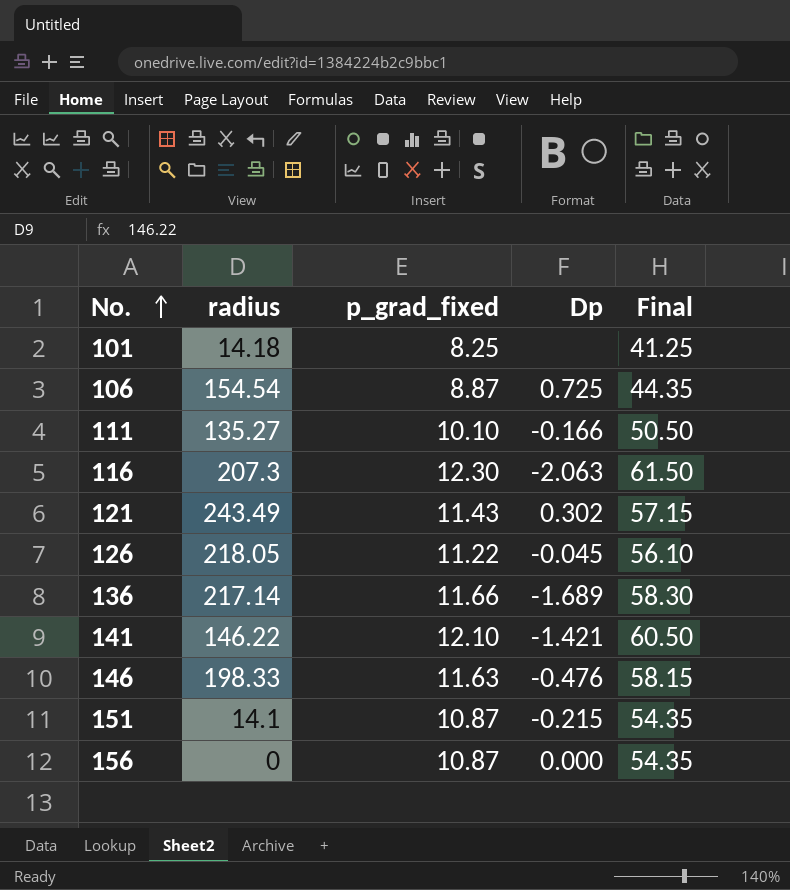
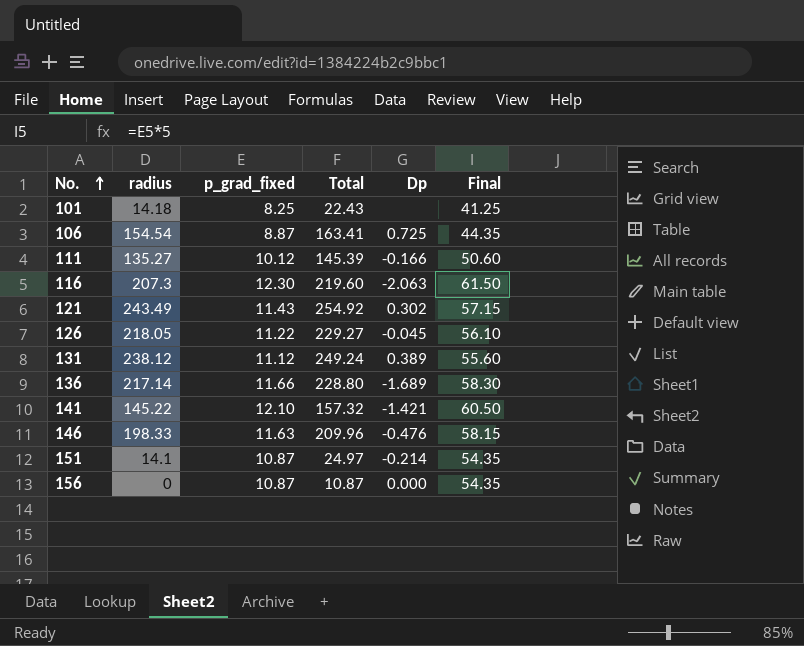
column Total | formula: none -> [radius] + [p_grad_fixed]
111 | p_grad_fixed: 10.10 -> 10.12
111 | Final: 50.50 -> 50.60
row 131: none -> 238.12 | 11.12 | 249.24 | 0.389 | 55.60
141 | radius: 146.22 -> 145.22
151 | Dp: -0.215 -> -0.214

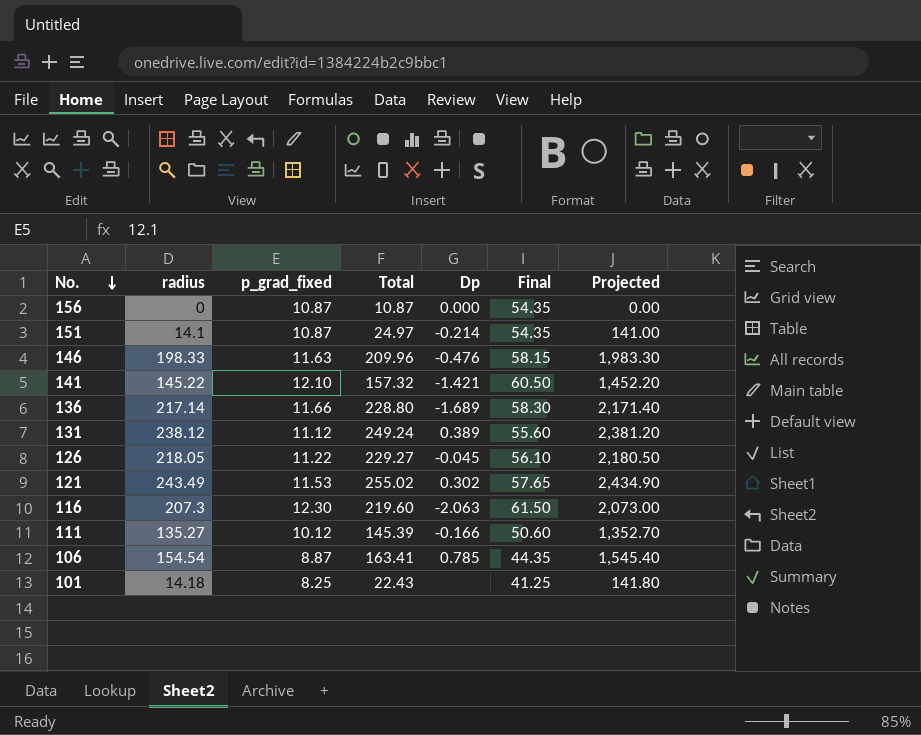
row order: No. ascending -> No. descending
column Projected | formula: none -> [radius] * 10
121 | p_grad_fixed: 11.43 -> 11.53
121 | Total: 254.92 -> 255.02
121 | Final: 57.15 -> 57.65
106 | Dp: 0.725 -> 0.785

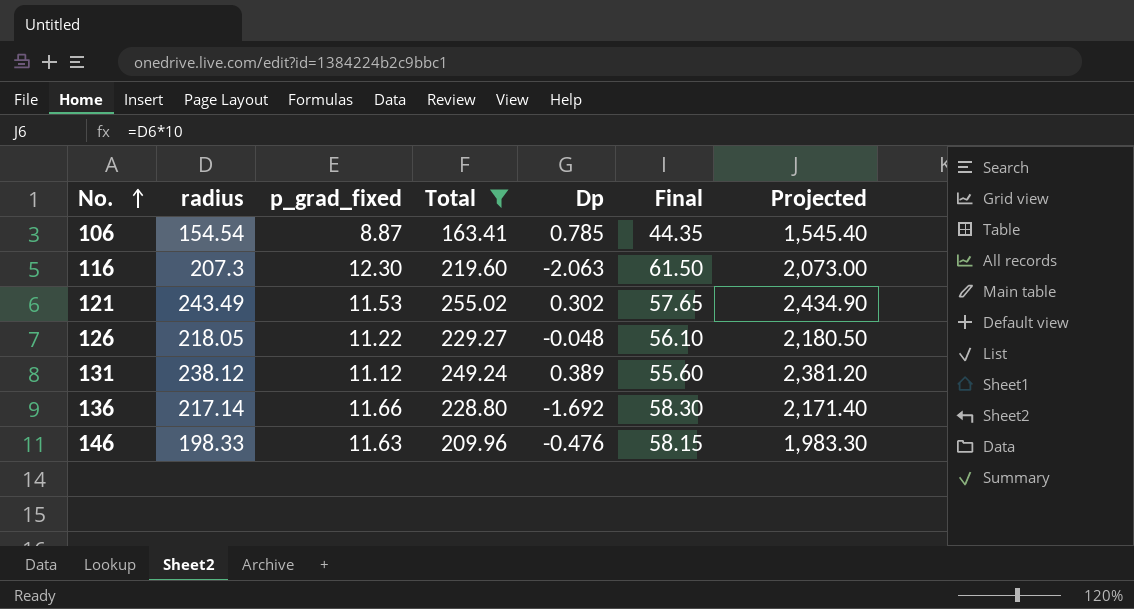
filter: none -> Total >= 163.41
row order: No. descending -> No. ascending
126 | Dp: -0.045 -> -0.048
136 | Dp: -1.689 -> -1.692

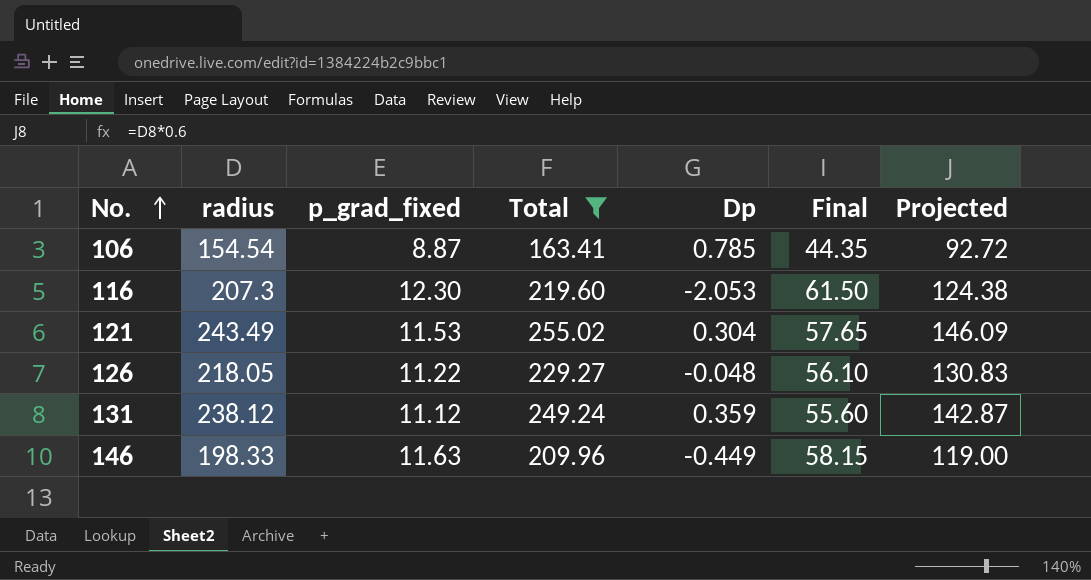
column Projected | formula: [radius] * 10 -> [radius] * 0.6
row 136: 217.14 | 11.66 | 228.80 | -1.692 | 58.30 | 2,171.40 -> none
116 | Dp: -2.063 -> -2.053
121 | Dp: 0.302 -> 0.304
131 | Dp: 0.389 -> 0.359
146 | Dp: -0.476 -> -0.449

